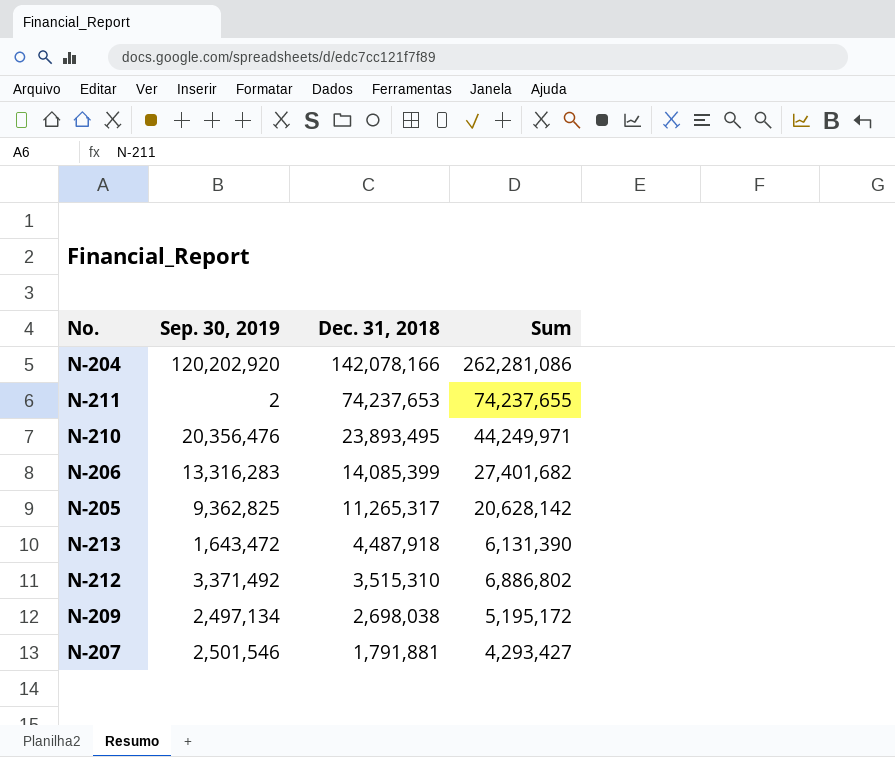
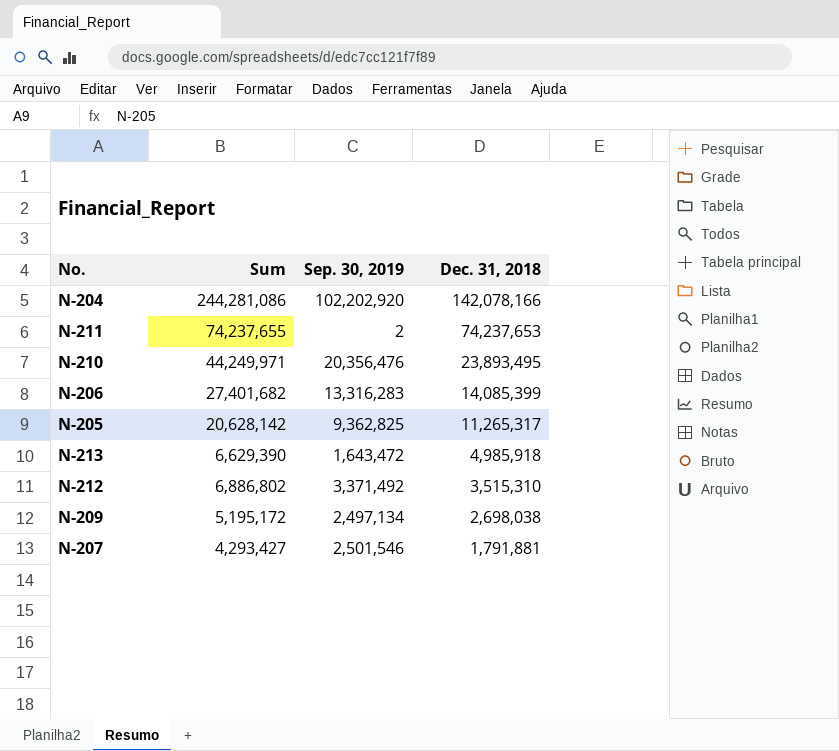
column Sum | position: 4 -> 2
N-204 | Sum: 262,281,086 -> 244,281,086
N-204 | Sep. 30, 2019: 120,202,920 -> 102,202,920
N-213 | Sum: 6,131,390 -> 6,629,390
N-213 | Dec. 31, 2018: 4,487,918 -> 4,985,918

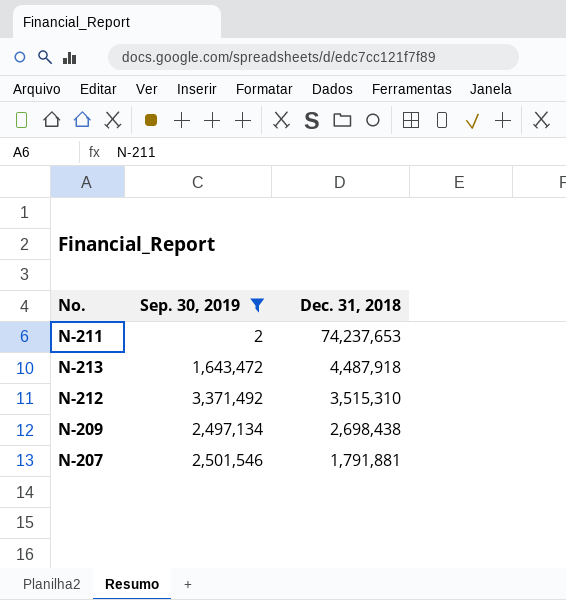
filter: none -> Sep. 30, 2019 <= 3,371,492
column Sum | formula: [Sep. 30, 2019] + [Dec. 31, 2018] -> none
N-213 | Dec. 31, 2018: 4,985,918 -> 4,487,918
N-209 | Dec. 31, 2018: 2,698,038 -> 2,698,438

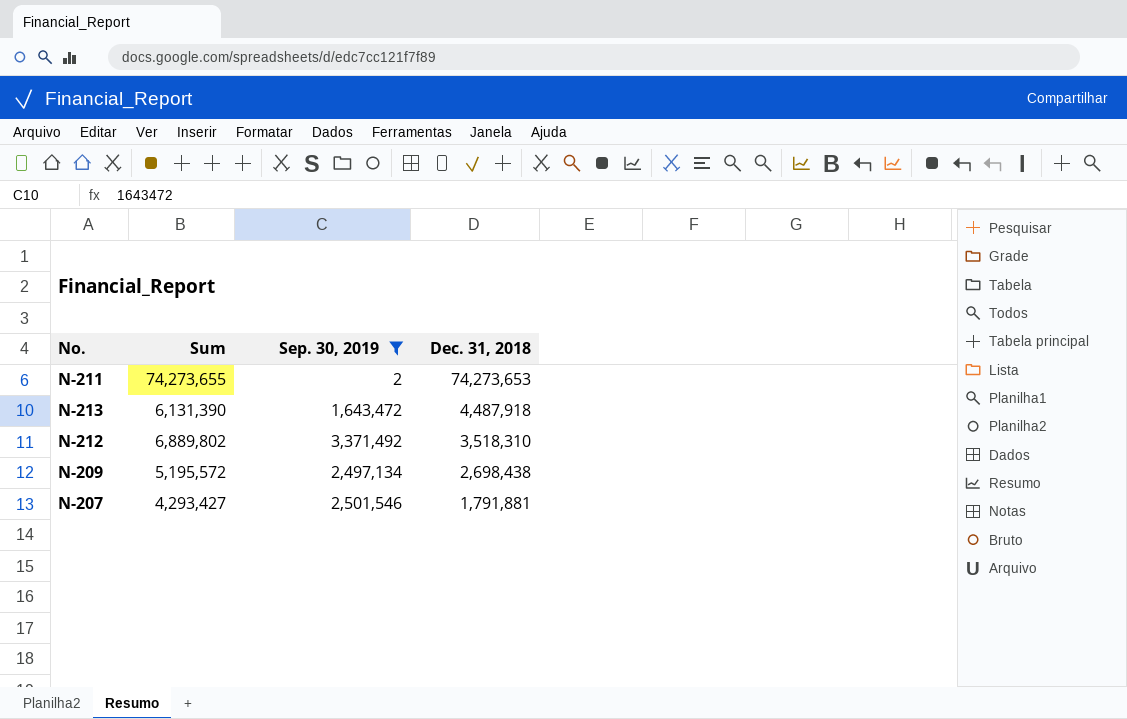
column Sum | formula: none -> [Sep. 30, 2019] + [Dec. 31, 2018]
N-211 | Dec. 31, 2018: 74,237,653 -> 74,273,653
N-212 | Dec. 31, 2018: 3,515,310 -> 3,518,310

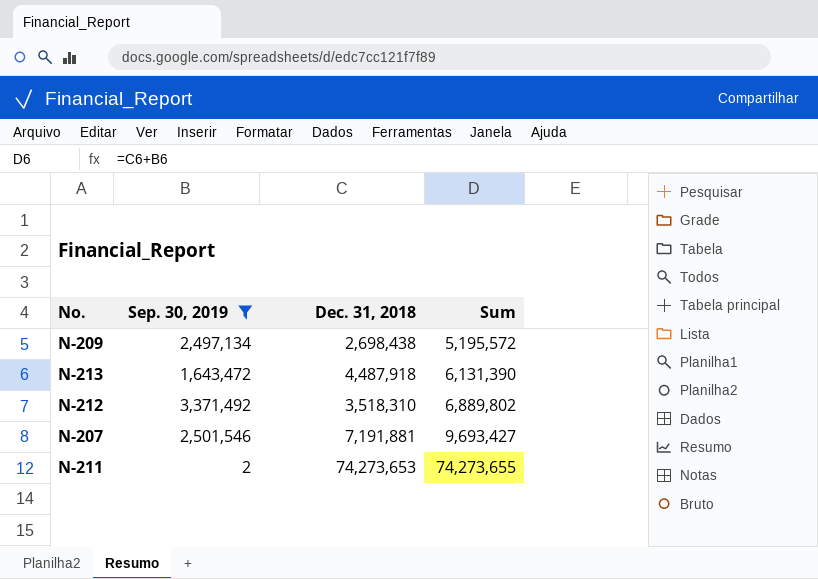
row order: Dec. 31, 2018 descending -> Sum ascending
column Sum | position: 2 -> 4
N-207 | Dec. 31, 2018: 1,791,881 -> 7,191,881
N-207 | Sum: 4,293,427 -> 9,693,427

